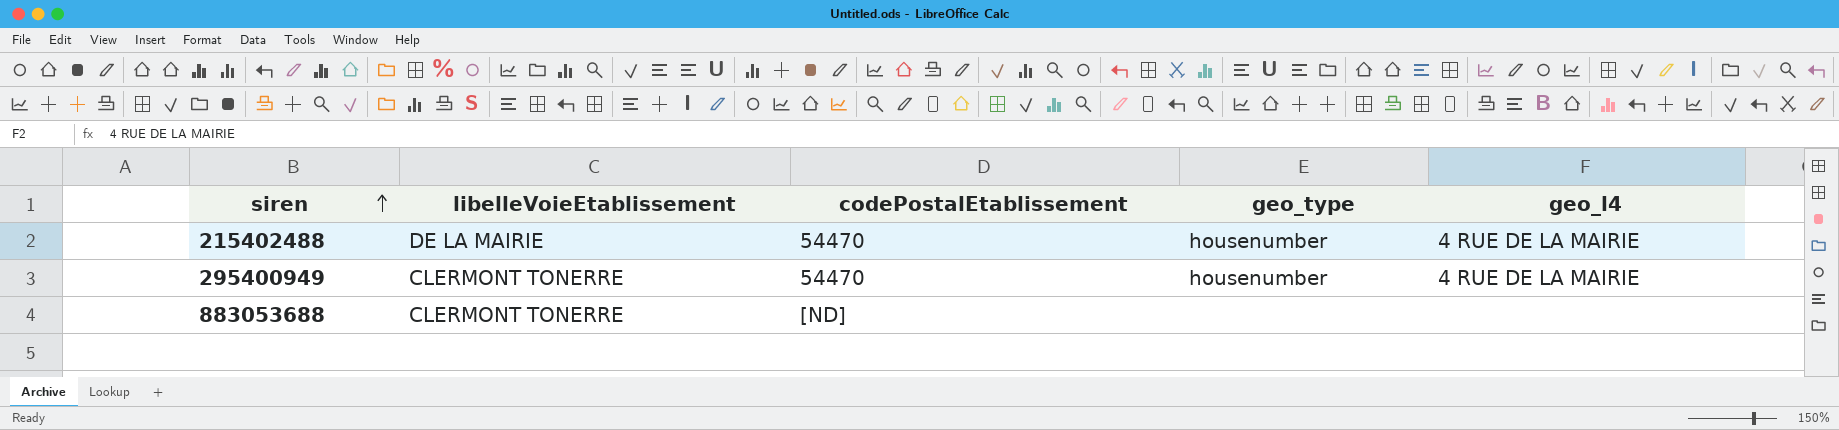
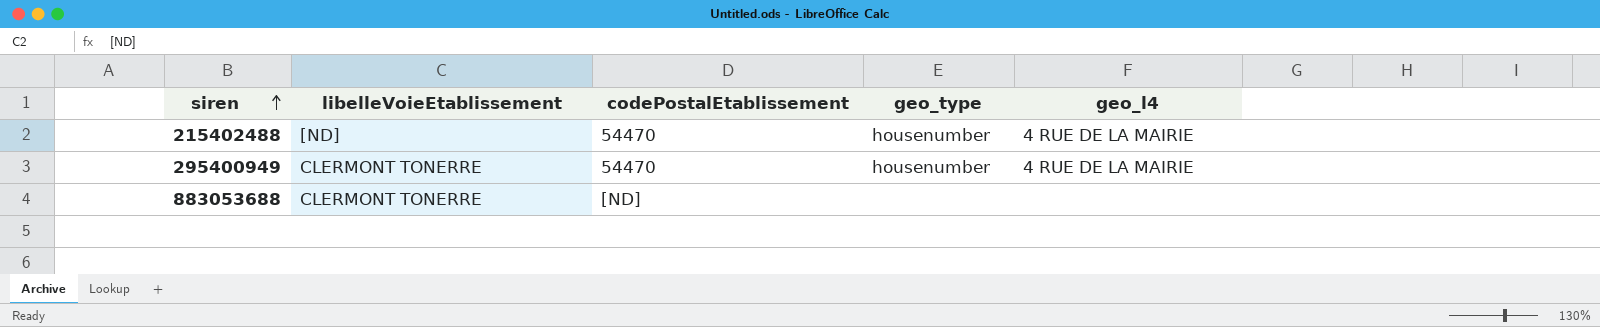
215402488 | libelleVoieEtablissement: DE LA MAIRIE -> [ND]

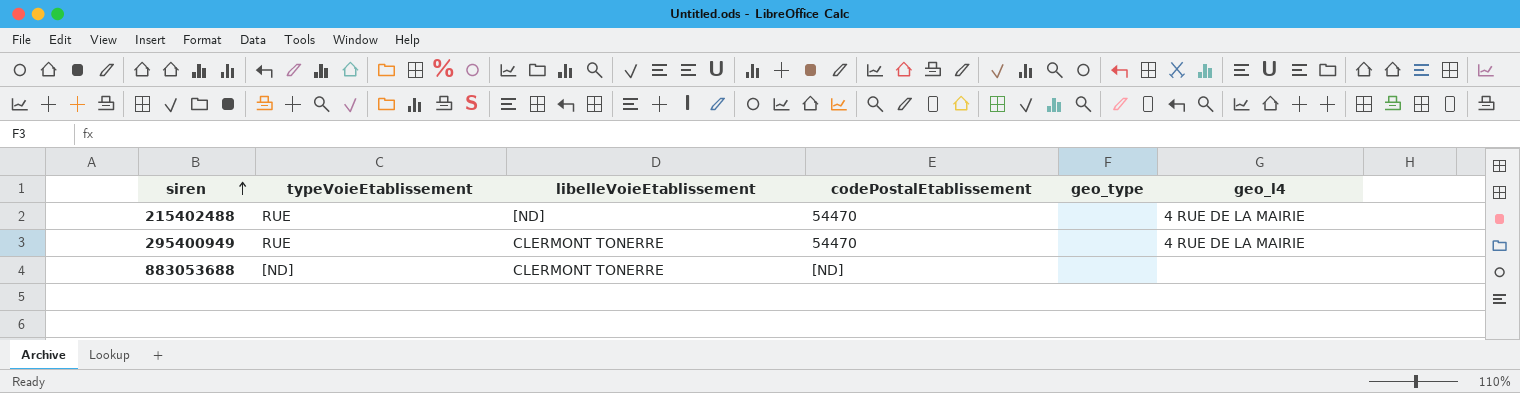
column typeVoieEtablissement | position: none -> 2
215402488 | geo_type: housenumber -> none
295400949 | geo_type: housenumber -> none

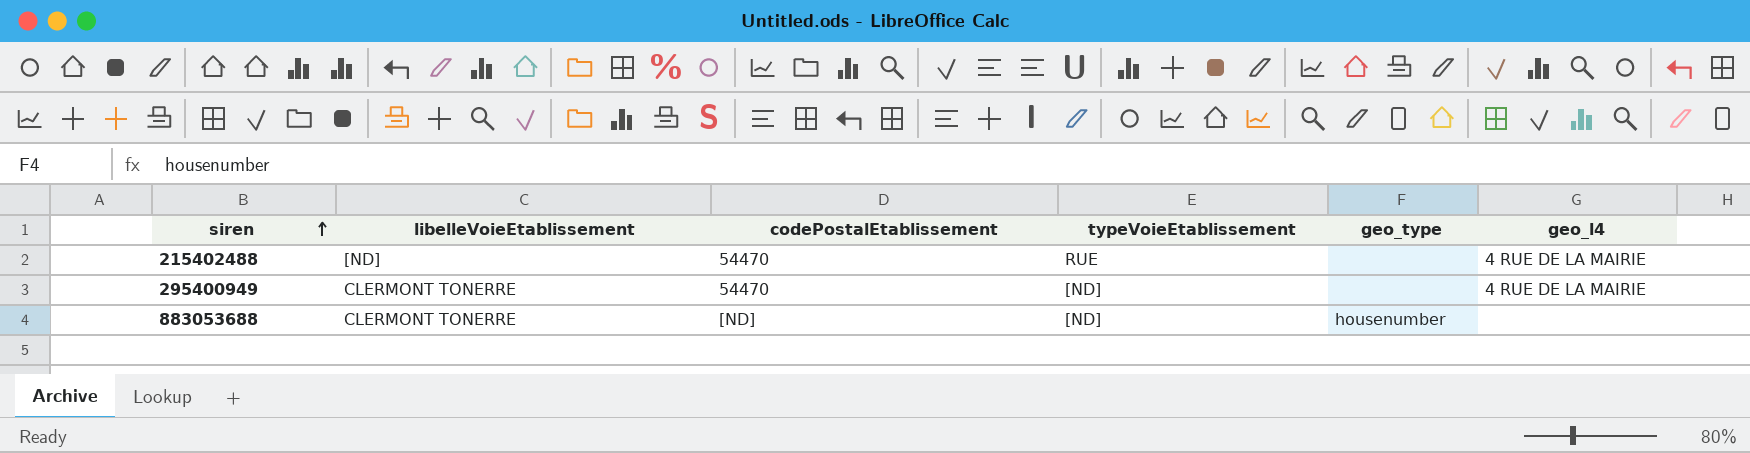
column typeVoieEtablissement | position: 2 -> 4
295400949 | typeVoieEtablissement: RUE -> [ND]
883053688 | geo_type: none -> housenumber

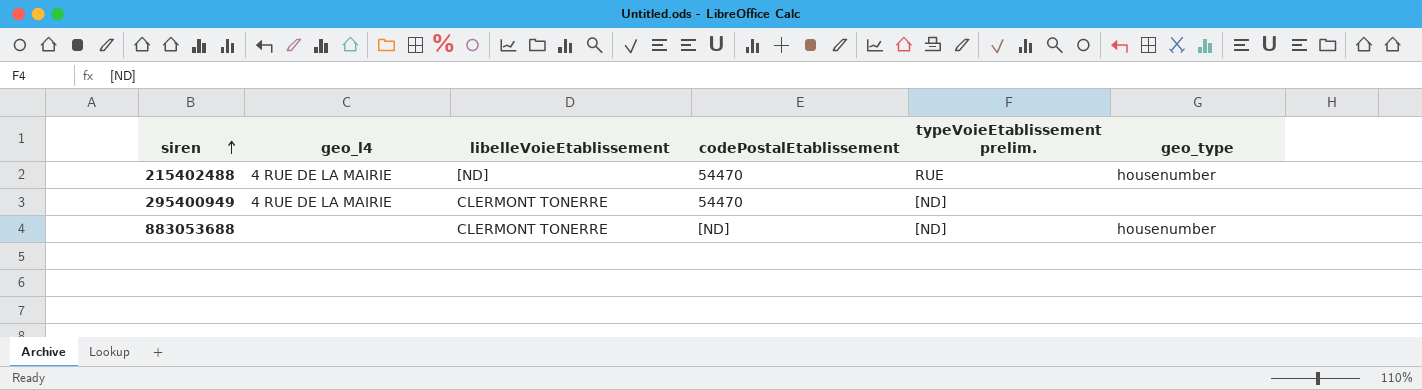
column geo_l4 | position: 6 -> 2
column name: typeVoieEtablissement -> typeVoieEtablissement prelim.
215402488 | geo_type: none -> housenumber

